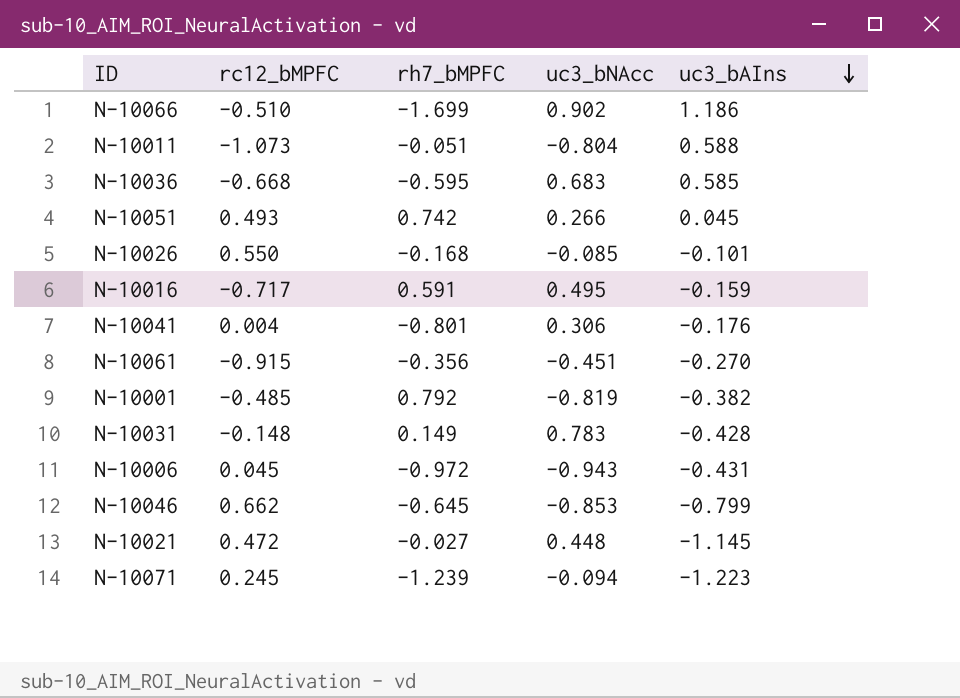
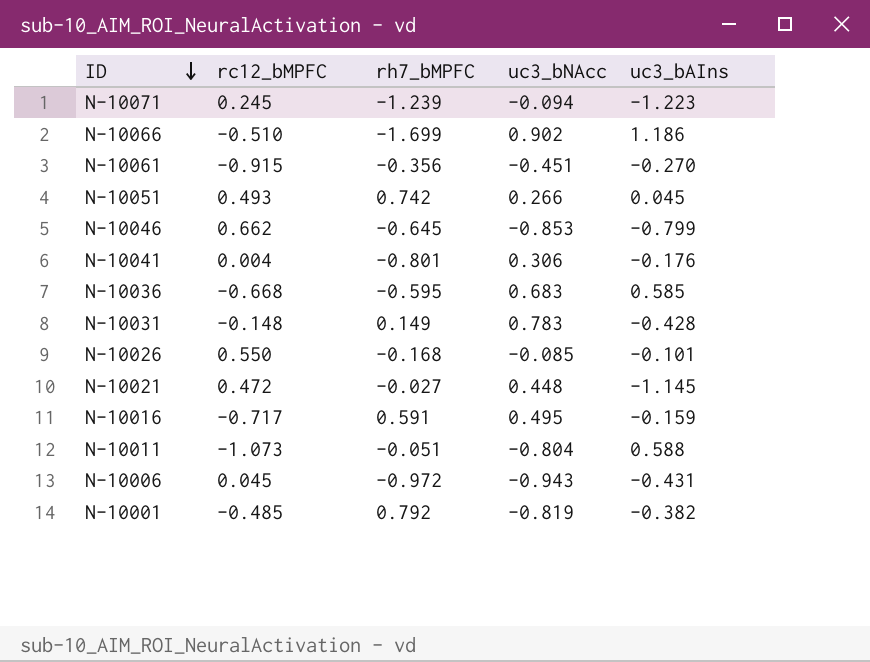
row order: uc3_bAIns descending -> ID descending

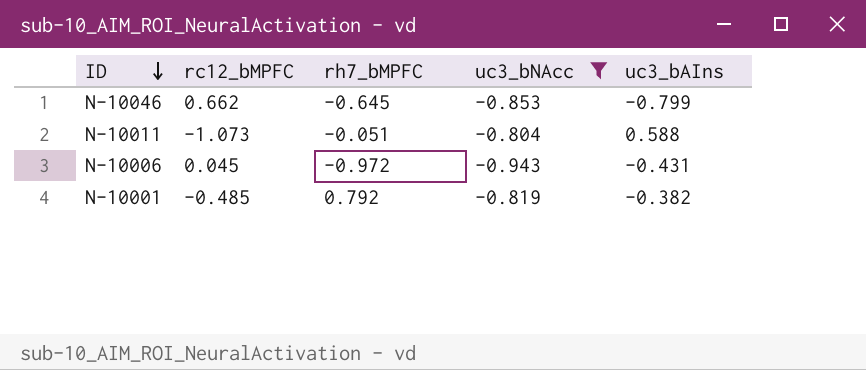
filter: none -> uc3_bNAcc <= -0.804

